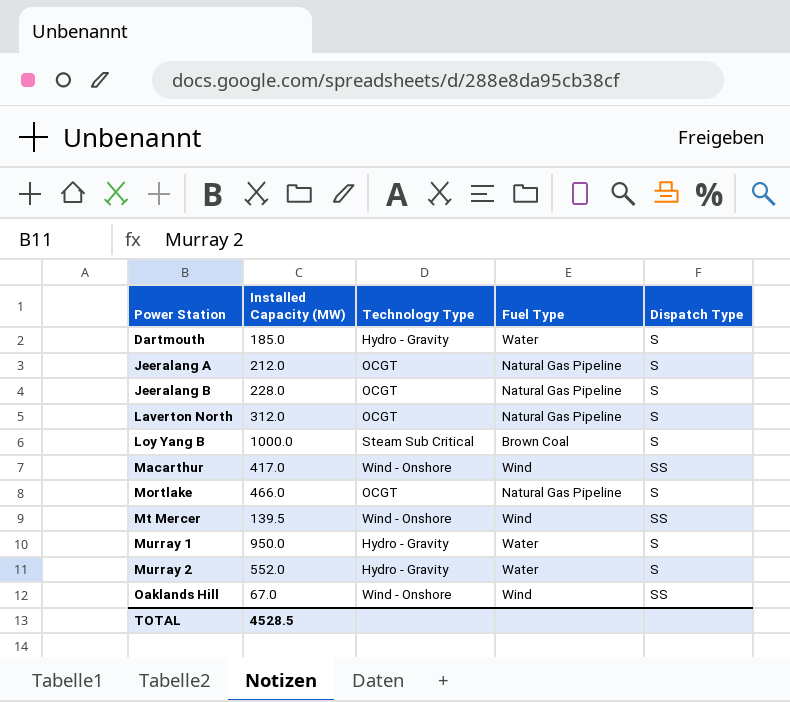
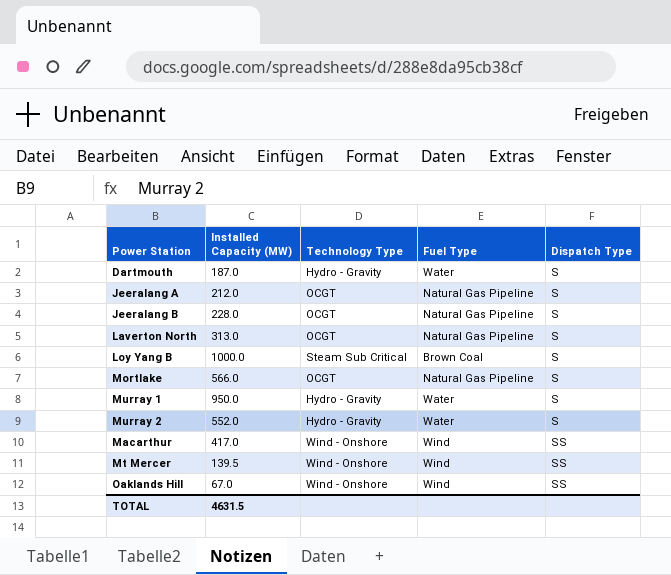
row order: Power Station ascending -> Dispatch Type ascending
Dartmouth | Installed Capacity (MW): 185.0 -> 187.0
Laverton North | Installed Capacity (MW): 312.0 -> 313.0
Mortlake | Installed Capacity (MW): 466.0 -> 566.0
TOTAL | Installed Capacity (MW): 4528.5 -> 4631.5

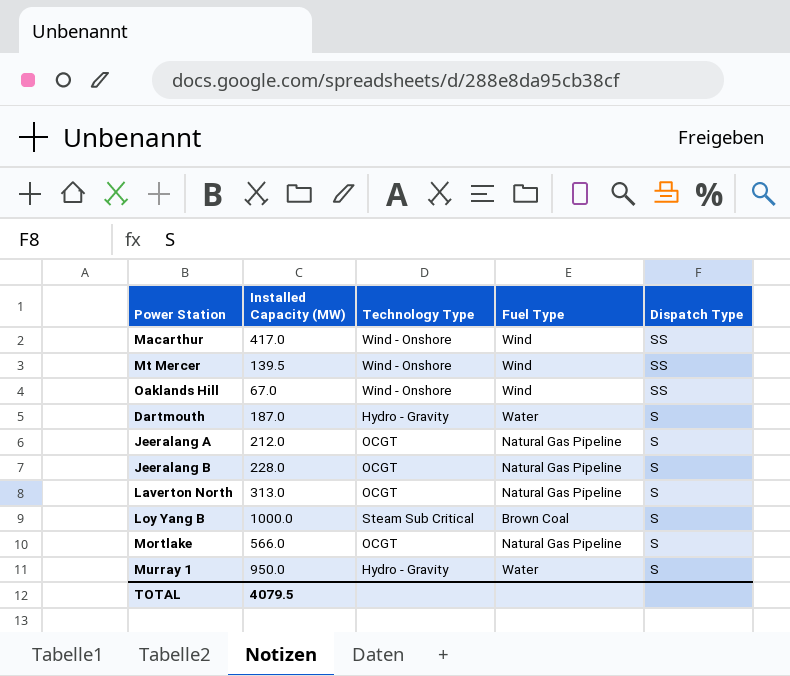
row order: Dispatch Type ascending -> Dispatch Type descending
row Murray 2: 552.0 | Hydro - Gravity | Water | S -> none
TOTAL | Installed Capacity (MW): 4631.5 -> 4079.5

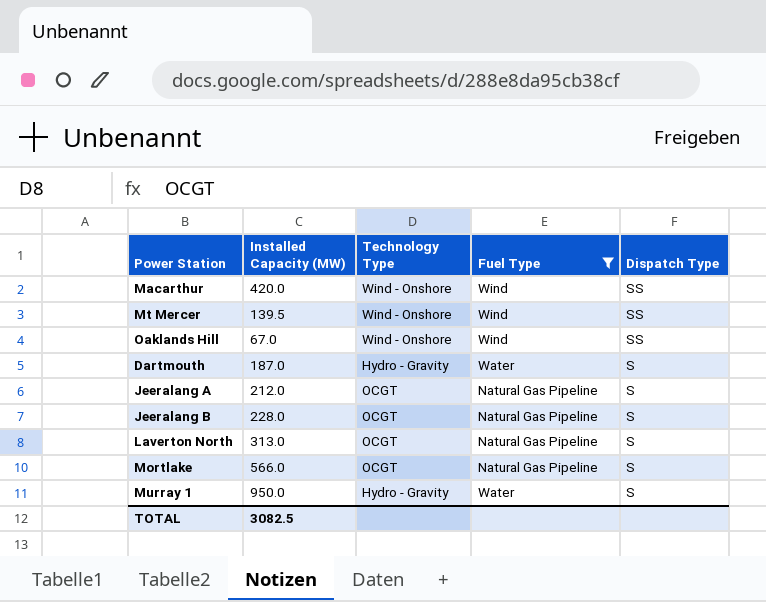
filter: none -> Fuel Type != Brown Coal
Macarthur | Installed Capacity (MW): 417.0 -> 420.0
TOTAL | Installed Capacity (MW): 4079.5 -> 3082.5

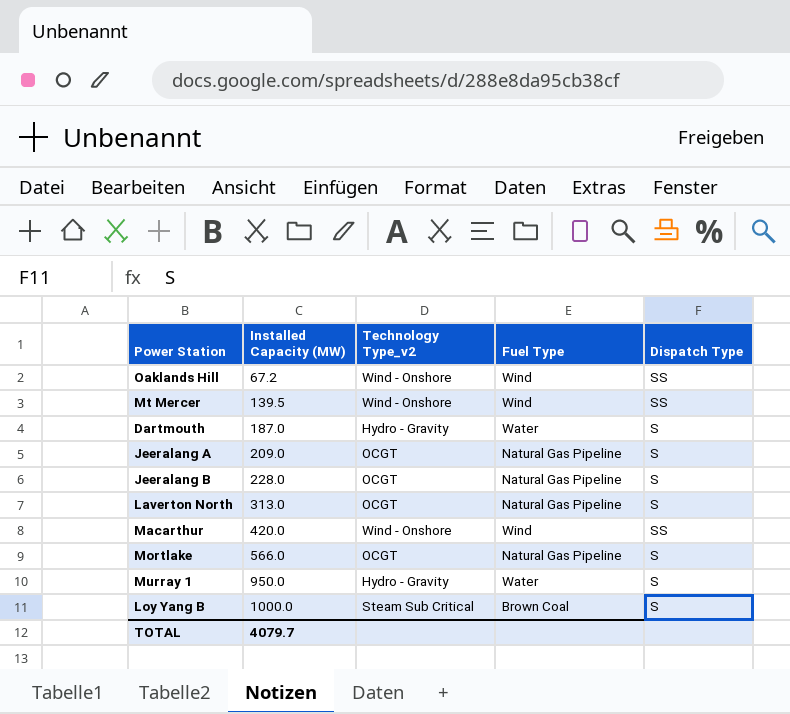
filter: Fuel Type != Brown Coal -> none
row order: Dispatch Type descending -> Installed Capacity (MW) ascending
column name: Technology Type -> Technology Type_v2
Oaklands Hill | Installed Capacity (MW): 67.0 -> 67.2
Jeeralang A | Installed Capacity (MW): 212.0 -> 209.0
TOTAL | Installed Capacity (MW): 3082.5 -> 4079.7

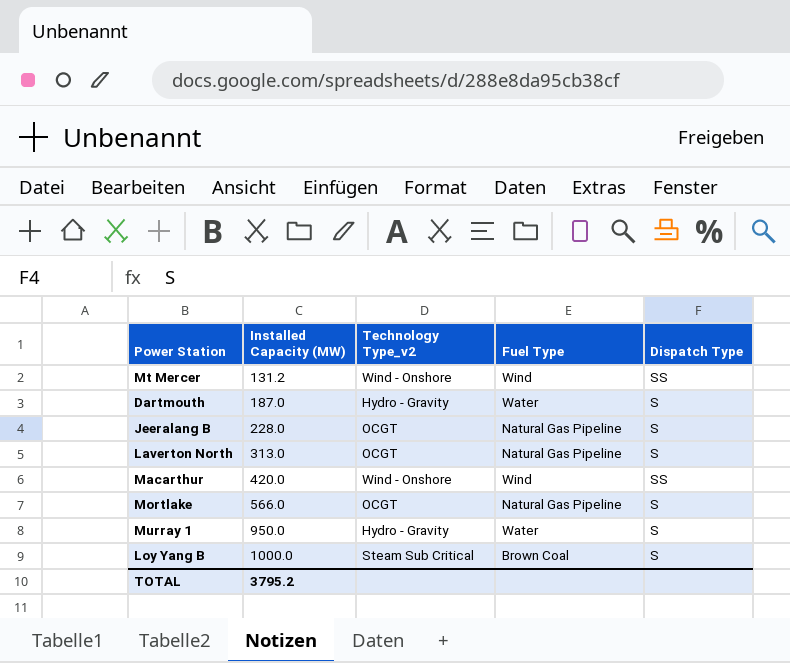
row Oaklands Hill: 67.2 | Wind - Onshore | Wind | SS -> none
row Jeeralang A: 209.0 | OCGT | Natural Gas Pipeline | S -> none
Mt Mercer | Installed Capacity (MW): 139.5 -> 131.2
TOTAL | Installed Capacity (MW): 4079.7 -> 3795.2

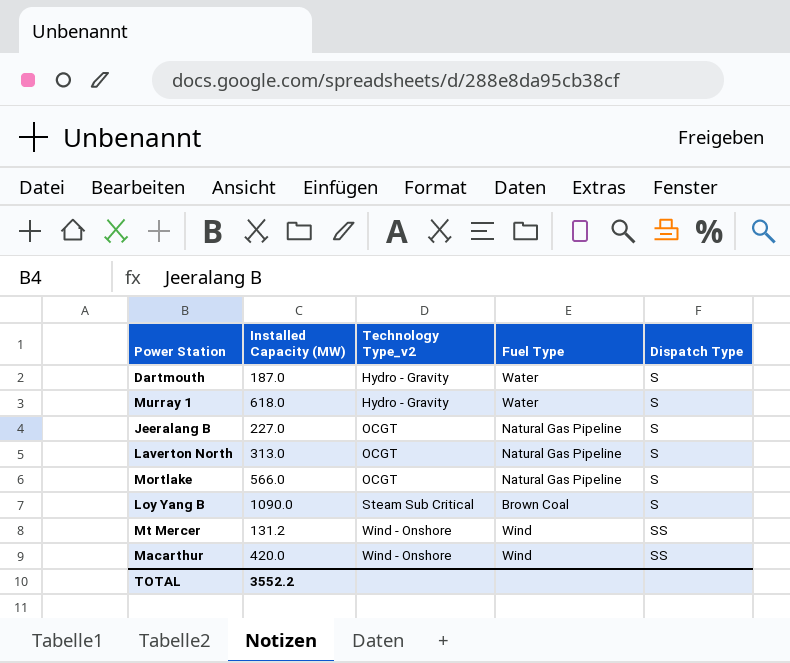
row order: Installed Capacity (MW) ascending -> Technology Type_v2 ascending
Murray 1 | Installed Capacity (MW): 950.0 -> 618.0
Jeeralang B | Installed Capacity (MW): 228.0 -> 227.0
Loy Yang B | Installed Capacity (MW): 1000.0 -> 1090.0
TOTAL | Installed Capacity (MW): 3795.2 -> 3552.2

